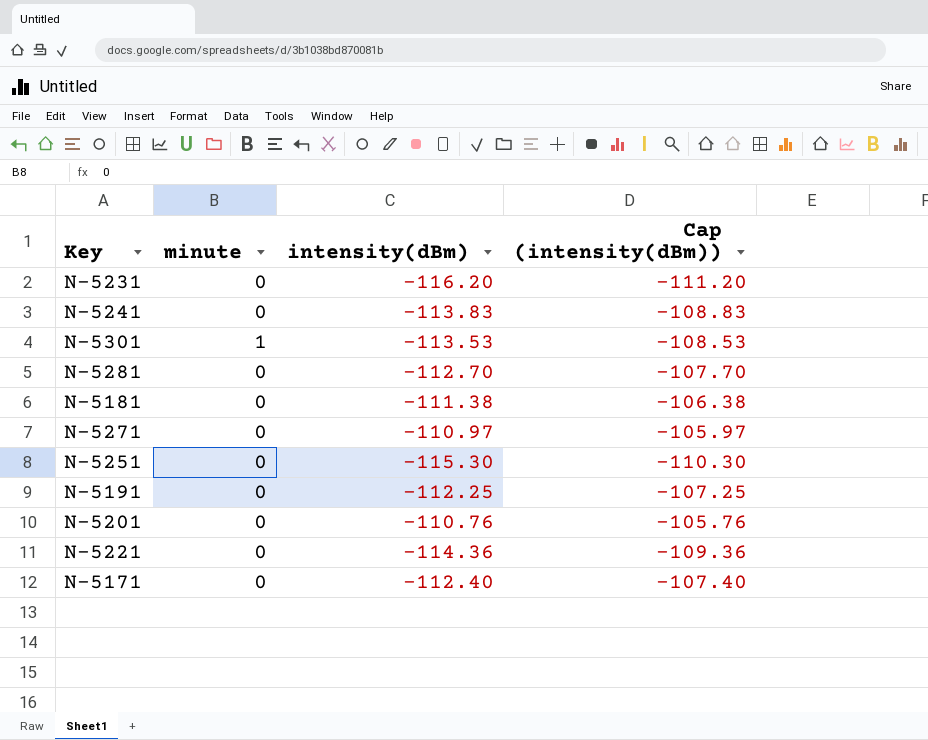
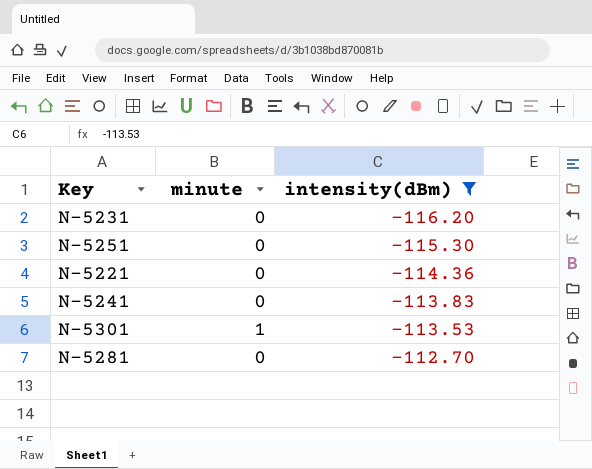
filter: none -> intensity(dBm) <= -112.70
row order: none -> intensity(dBm) ascending
column Cap (intensity(dBm)) | formula: [intensity(dBm)] + 5 -> none

